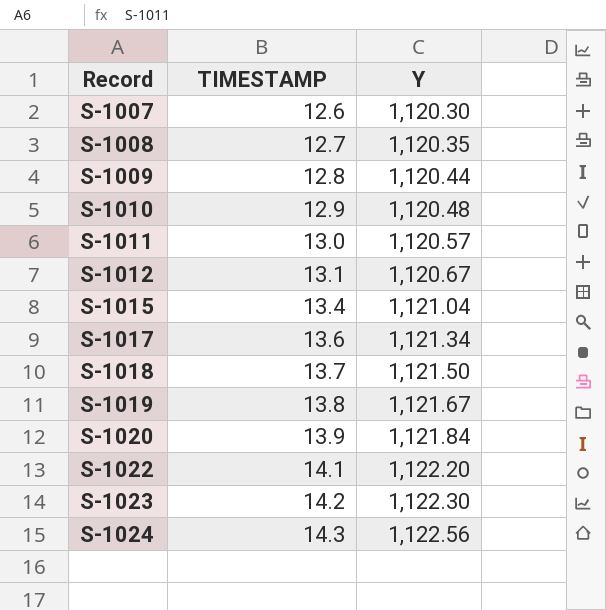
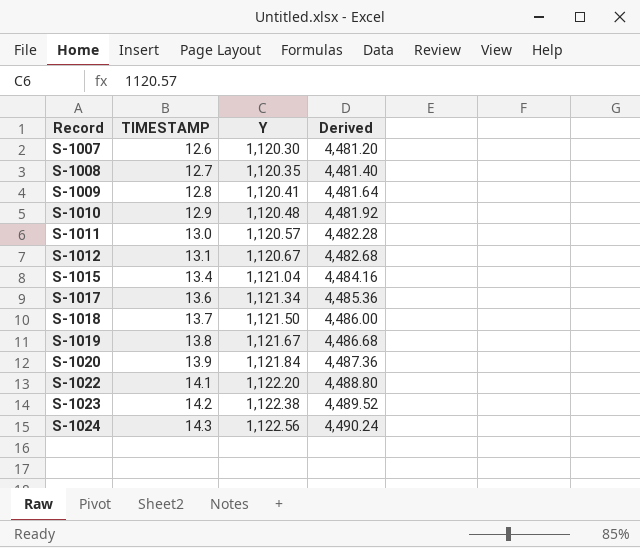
column Derived | formula: none -> [Y] * 4
S-1009 | Y: 1,120.44 -> 1,120.41
S-1023 | Y: 1,122.30 -> 1,122.38

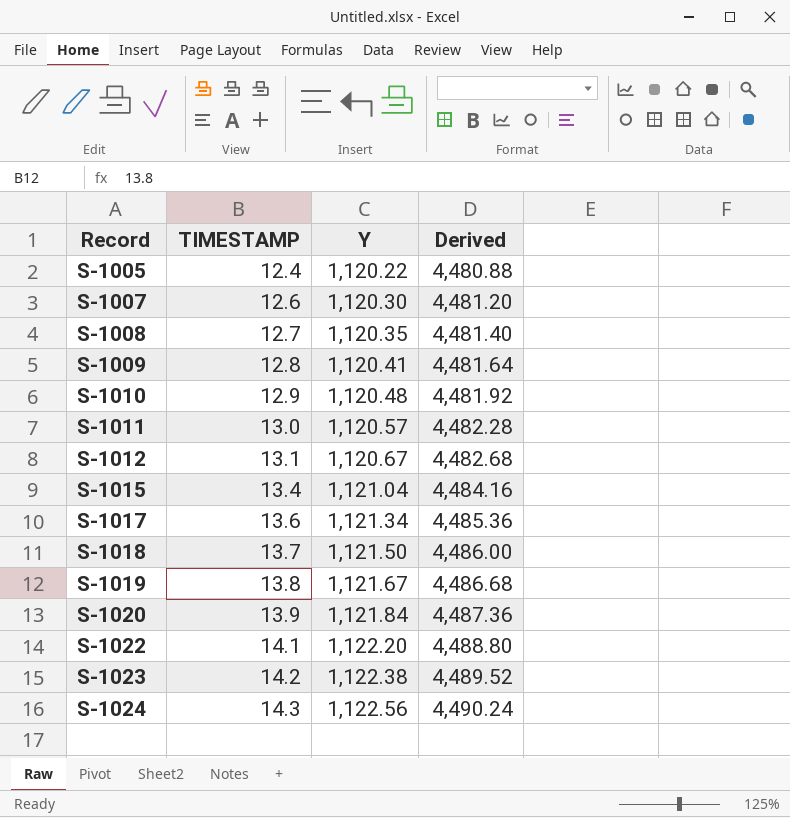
row S-1005: none -> 12.4 | 1,120.22 | 4,480.88

